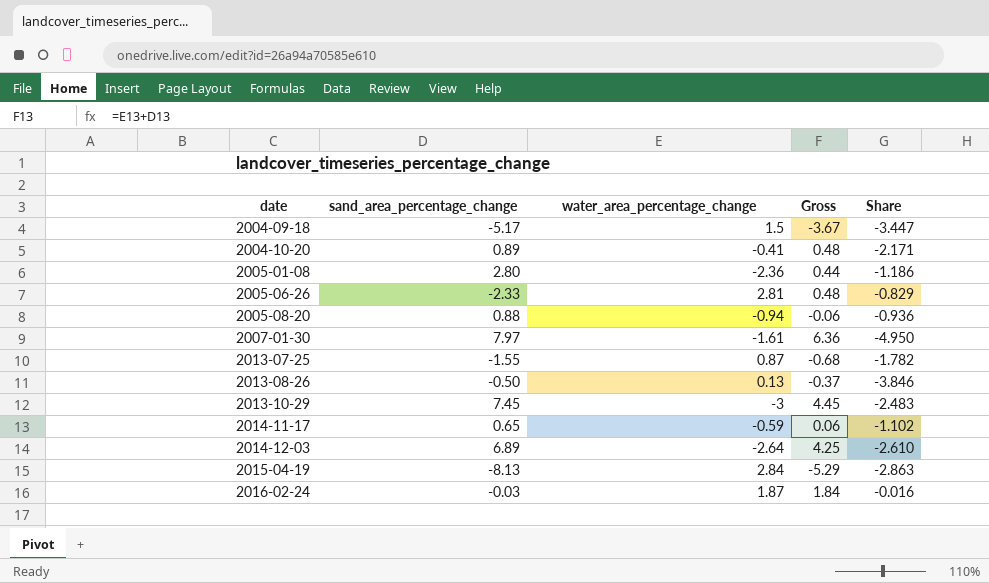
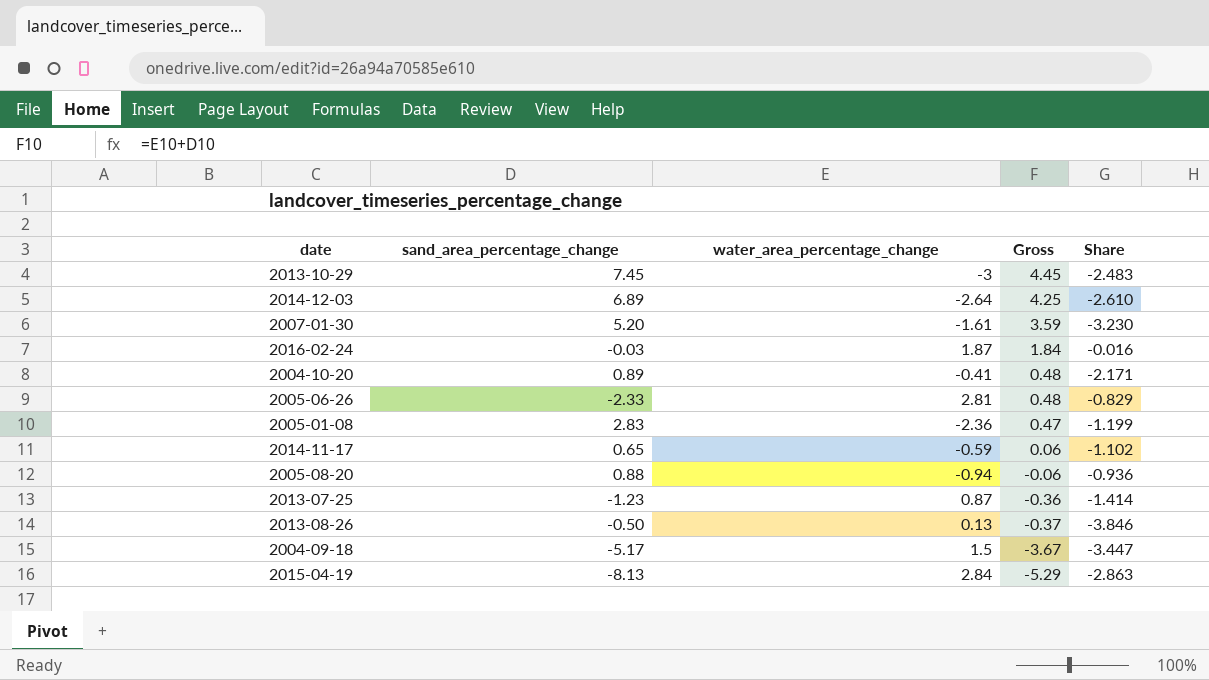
row order: date ascending -> Gross descending
2007-01-30 | sand_area_percentage_change: 7.97 -> 5.20
2007-01-30 | Gross: 6.36 -> 3.59
2007-01-30 | Share: -4.950 -> -3.230
2005-01-08 | sand_area_percentage_change: 2.80 -> 2.83
2005-01-08 | Gross: 0.44 -> 0.47
2005-01-08 | Share: -1.186 -> -1.199
2013-07-25 | sand_area_percentage_change: -1.55 -> -1.23
2013-07-25 | Gross: -0.68 -> -0.36
2013-07-25 | Share: -1.782 -> -1.414

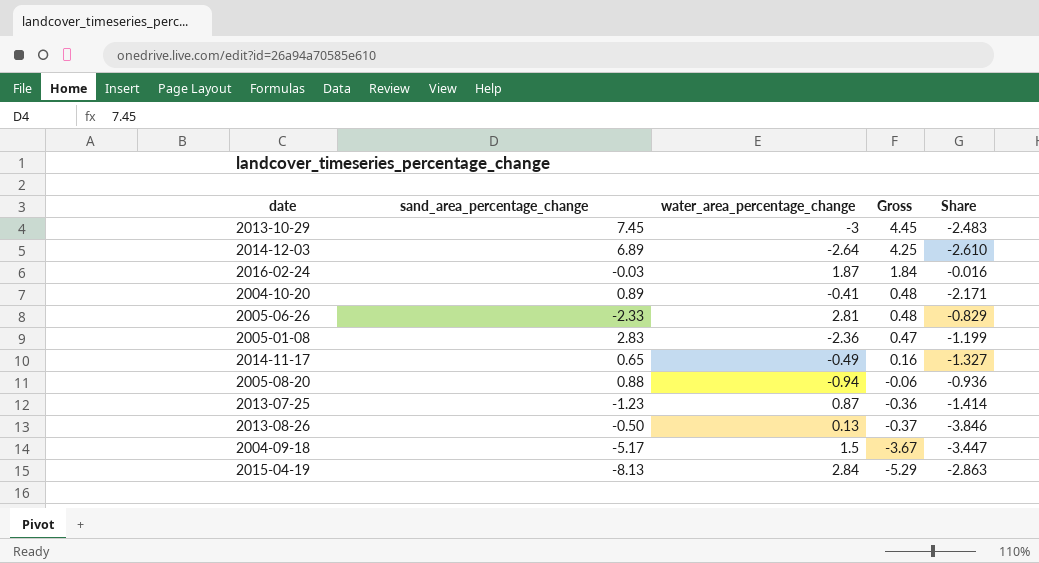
row 2007-01-30: 5.20 | -1.61 | 3.59 | -3.230 -> none
2014-11-17 | water_area_percentage_change: -0.59 -> -0.49
2014-11-17 | Gross: 0.06 -> 0.16
2014-11-17 | Share: -1.102 -> -1.327

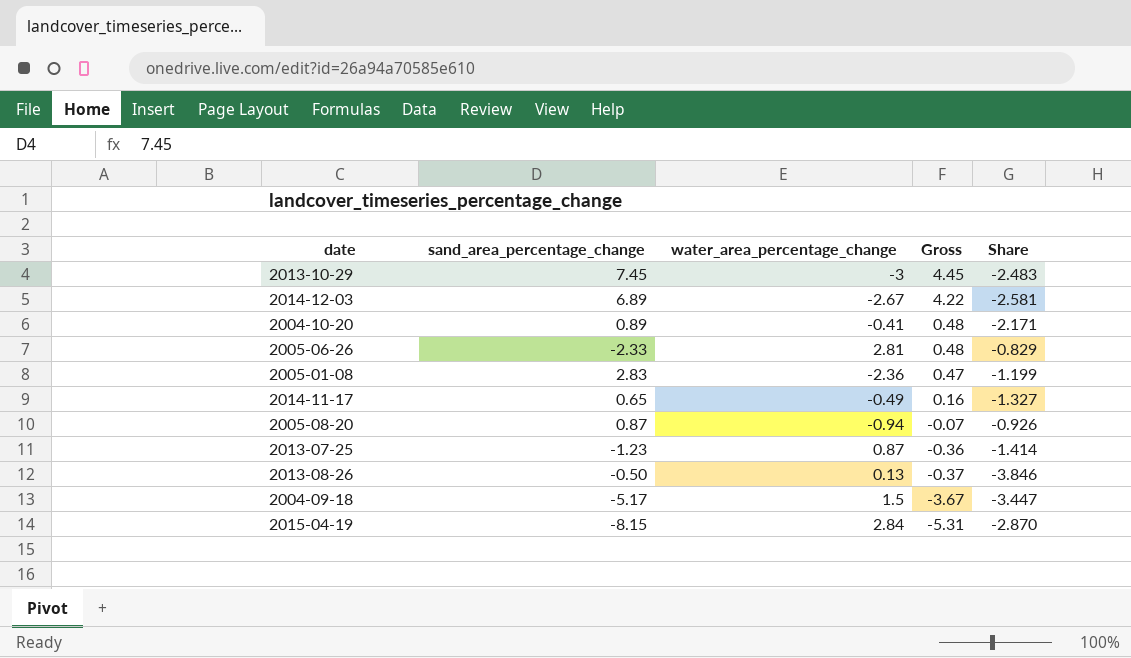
row 2016-02-24: -0.03 | 1.87 | 1.84 | -0.016 -> none
2014-12-03 | water_area_percentage_change: -2.64 -> -2.67
2014-12-03 | Gross: 4.25 -> 4.22
2014-12-03 | Share: -2.610 -> -2.581
2005-08-20 | sand_area_percentage_change: 0.88 -> 0.87
2005-08-20 | Gross: -0.06 -> -0.07
2005-08-20 | Share: -0.936 -> -0.926
2015-04-19 | sand_area_percentage_change: -8.13 -> -8.15
2015-04-19 | Gross: -5.29 -> -5.31
2015-04-19 | Share: -2.863 -> -2.870

